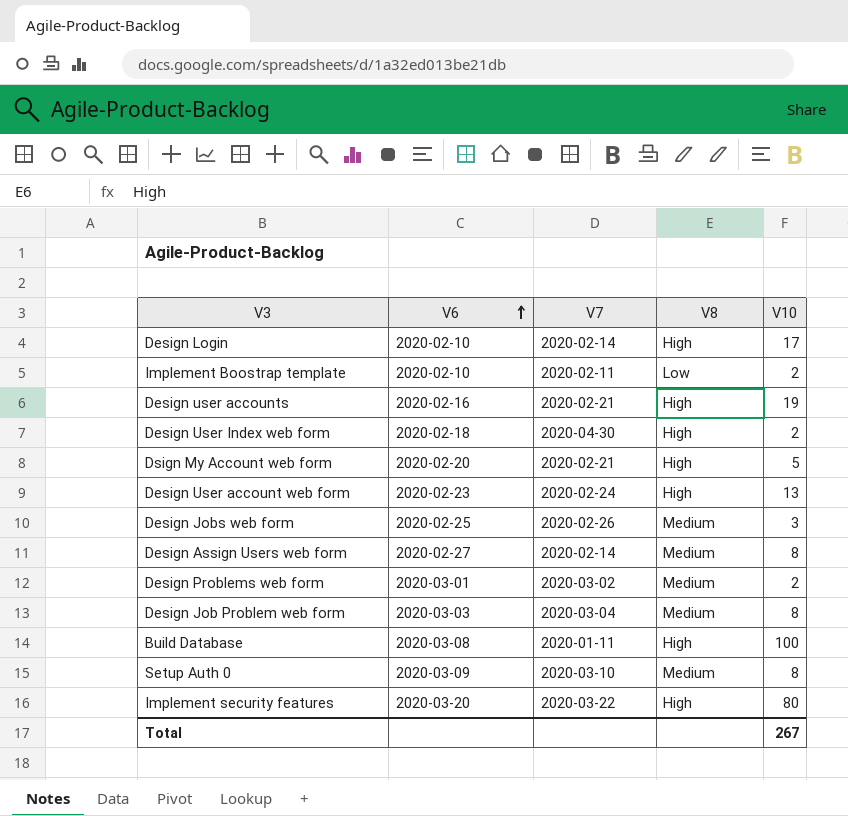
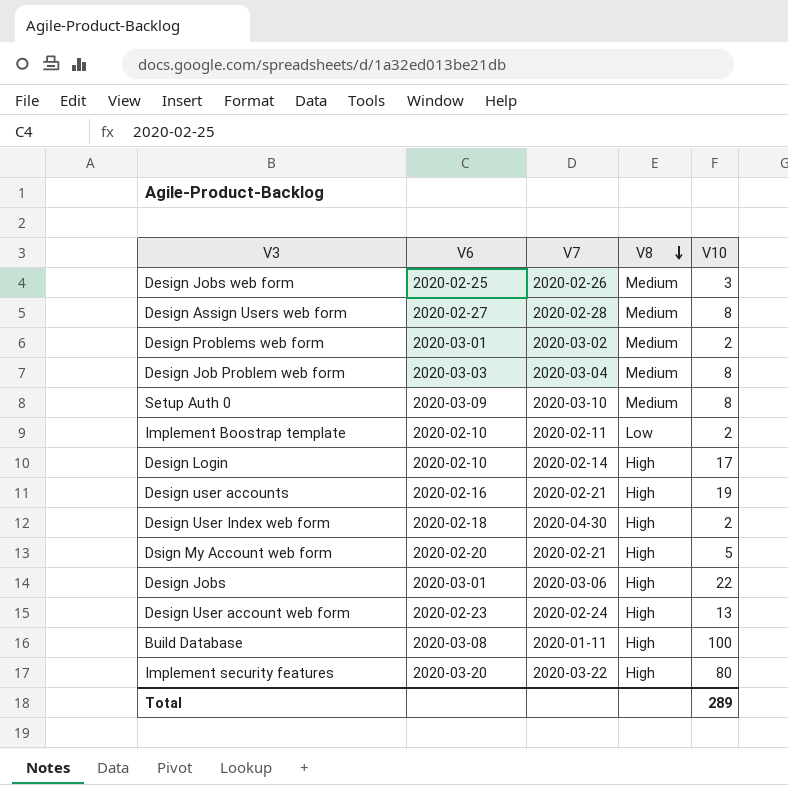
row order: V6 ascending -> V8 descending
Design Assign Users web form | V7: 2020-02-14 -> 2020-02-28
row Design Jobs: none -> 2020-03-01 | 2020-03-06 | High | 22
Total | V10: 267 -> 289

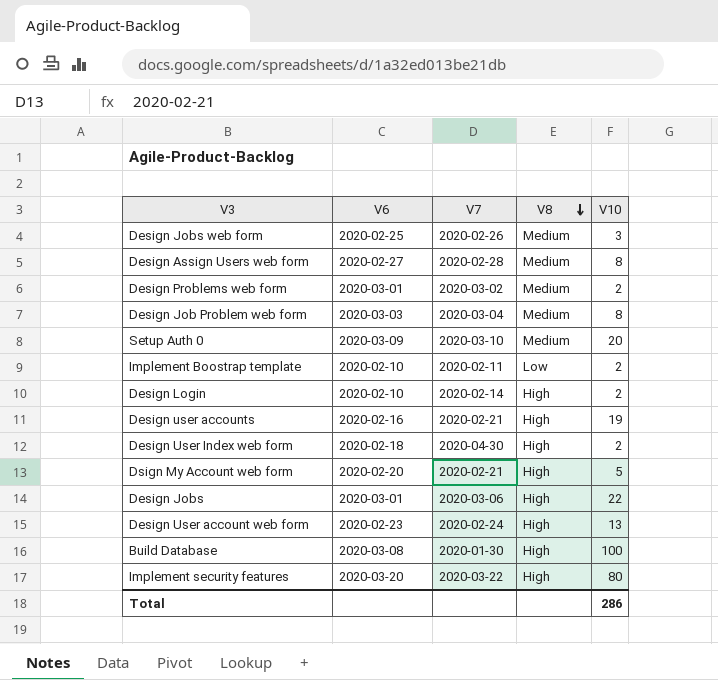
Setup Auth 0 | V10: 8 -> 20
Design Login | V10: 17 -> 2
Build Database | V7: 2020-01-11 -> 2020-01-30
Total | V10: 289 -> 286

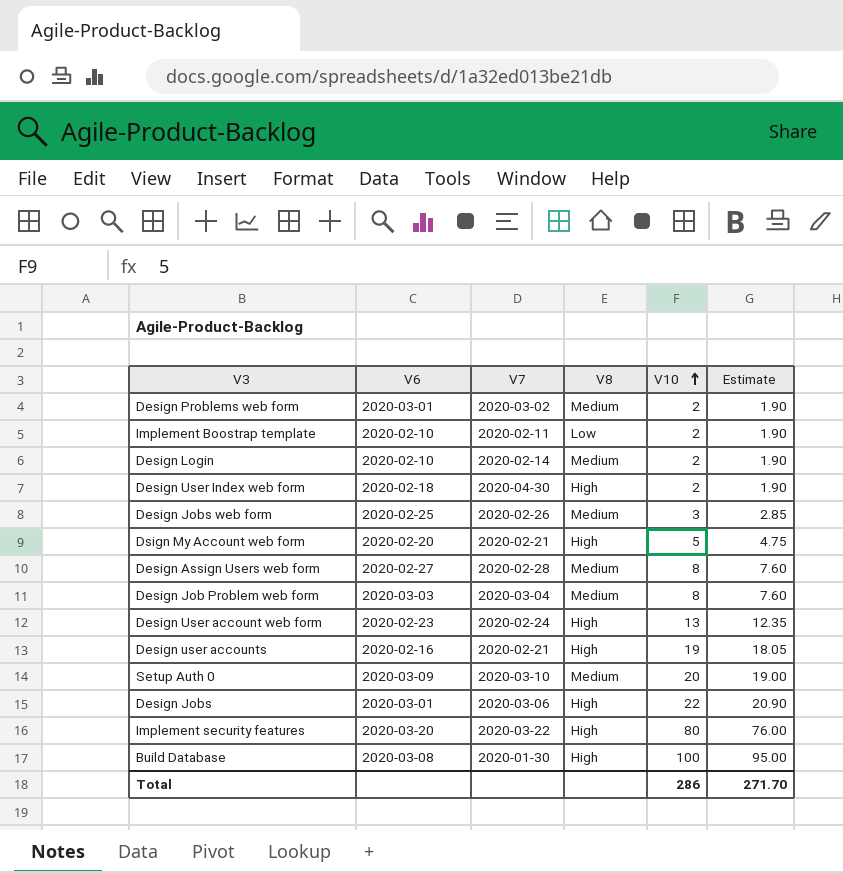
row order: V8 descending -> V10 ascending
column Estimate | formula: none -> [V10] * 0.95
Design Login | V8: High -> Medium

